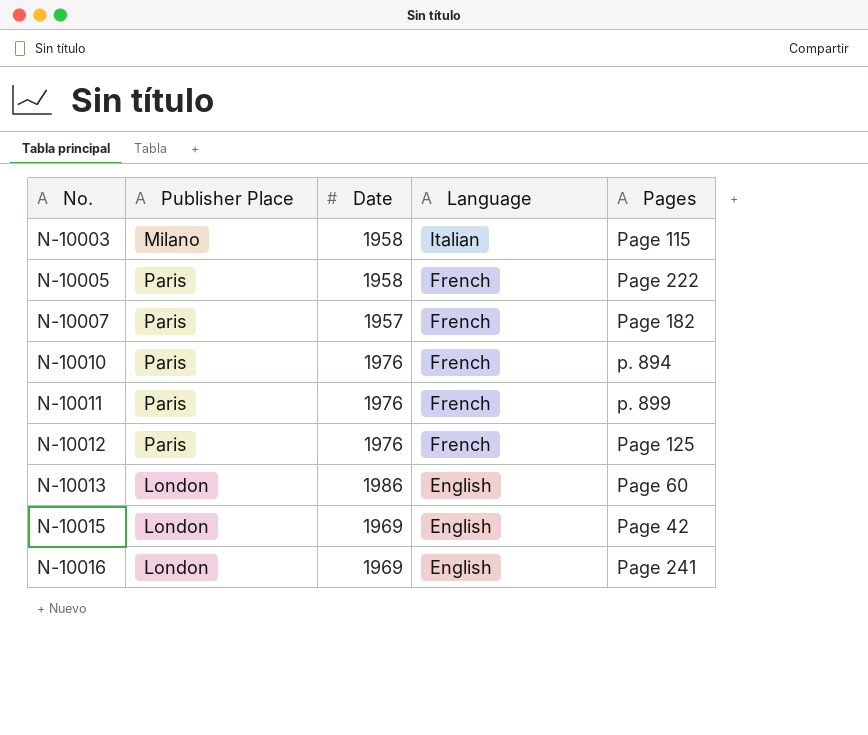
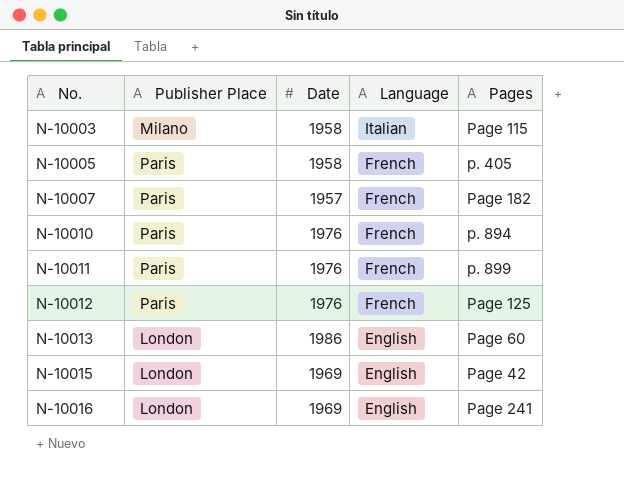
N-10005 | Pages: Page 222 -> p. 405

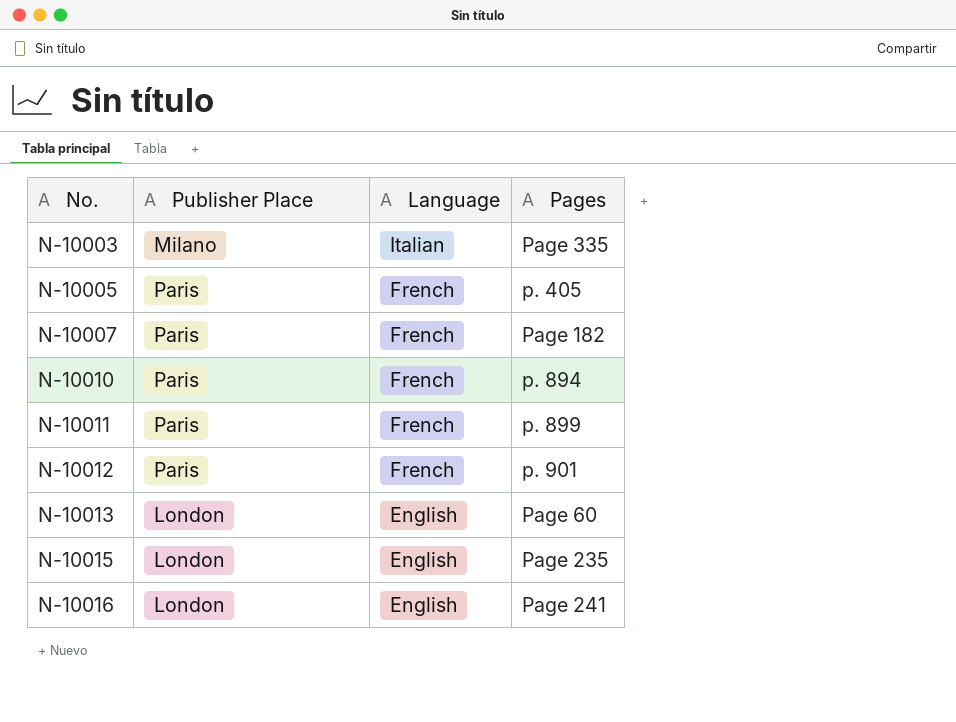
column Date | position: 3 -> none
N-10003 | Pages: Page 115 -> Page 335
N-10012 | Pages: Page 125 -> p. 901
N-10015 | Pages: Page 42 -> Page 235

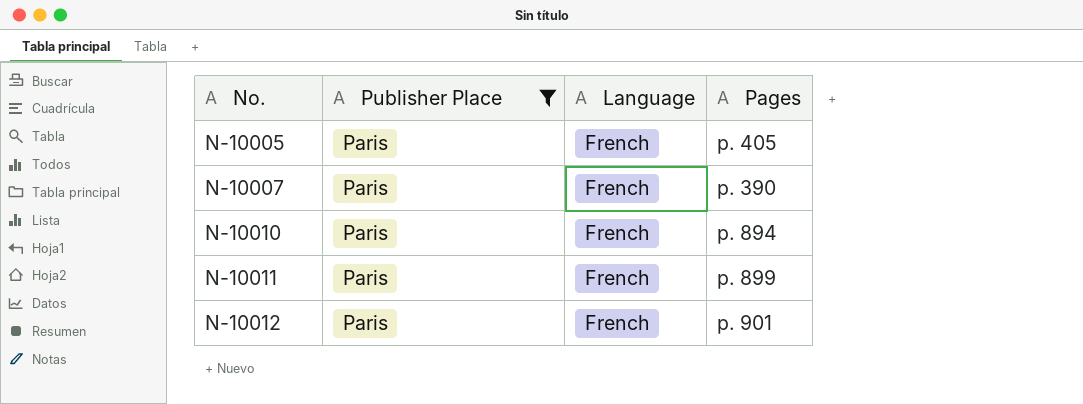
filter: none -> Publisher Place = Paris
N-10007 | Pages: Page 182 -> p. 390

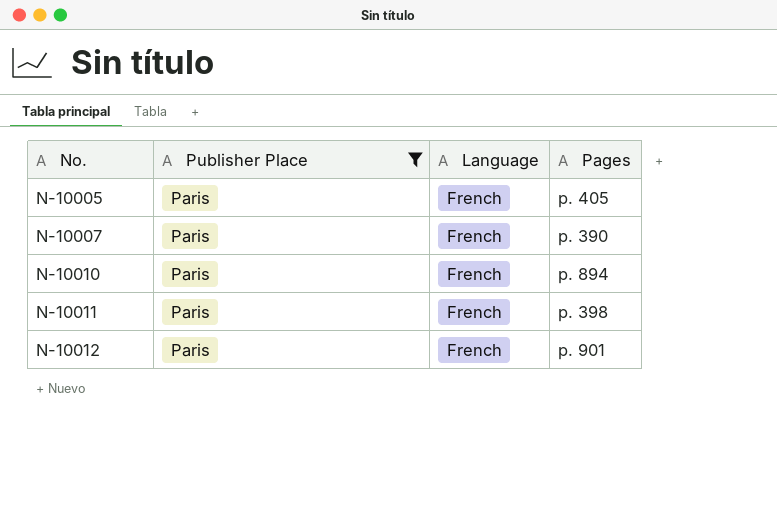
N-10011 | Pages: p. 899 -> p. 398

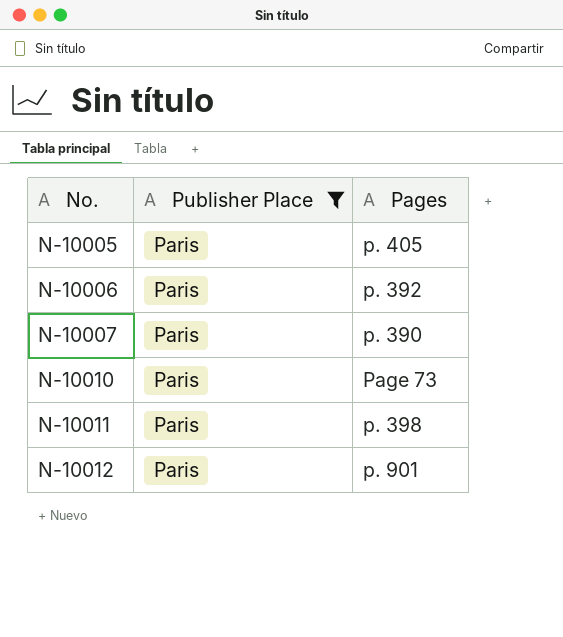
column Language | position: 3 -> none
row N-10006: none -> Paris | p. 392
N-10010 | Pages: p. 894 -> Page 73

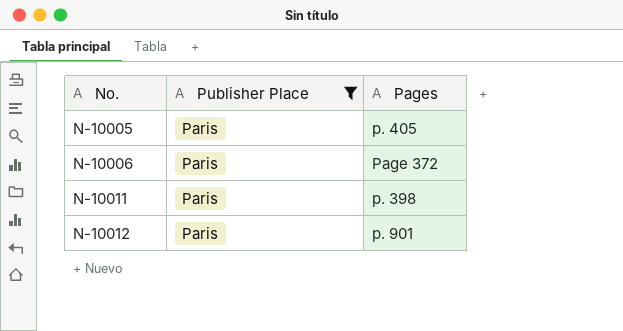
row N-10007: Paris | p. 390 -> none
row N-10010: Paris | Page 73 -> none
N-10006 | Pages: p. 392 -> Page 372

